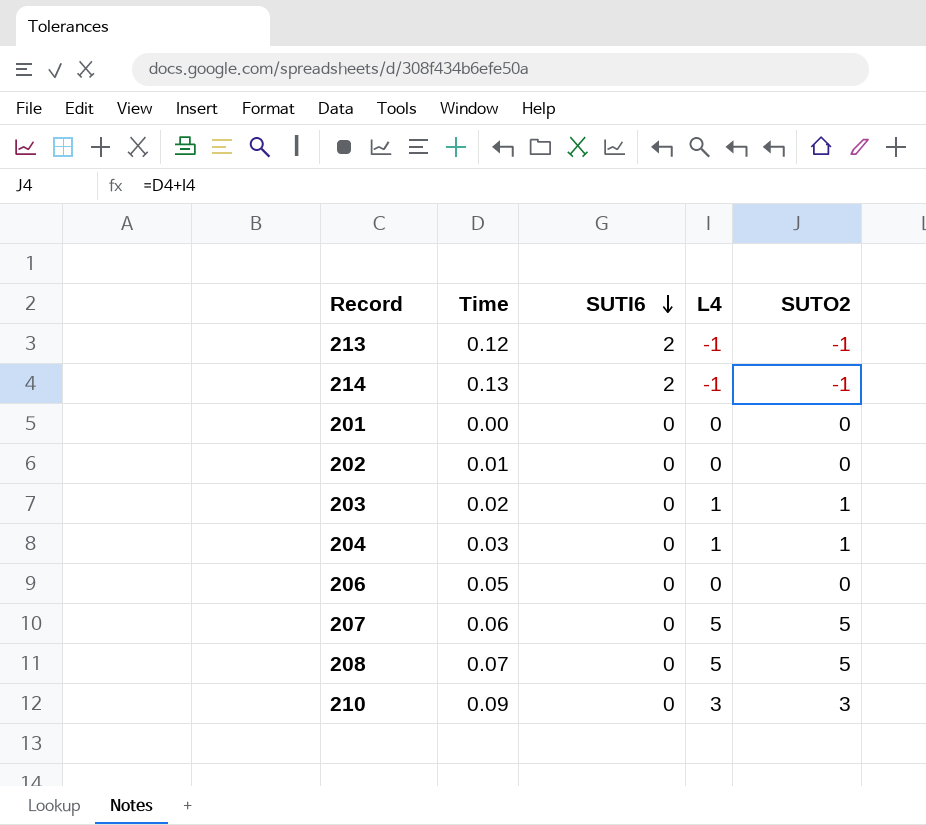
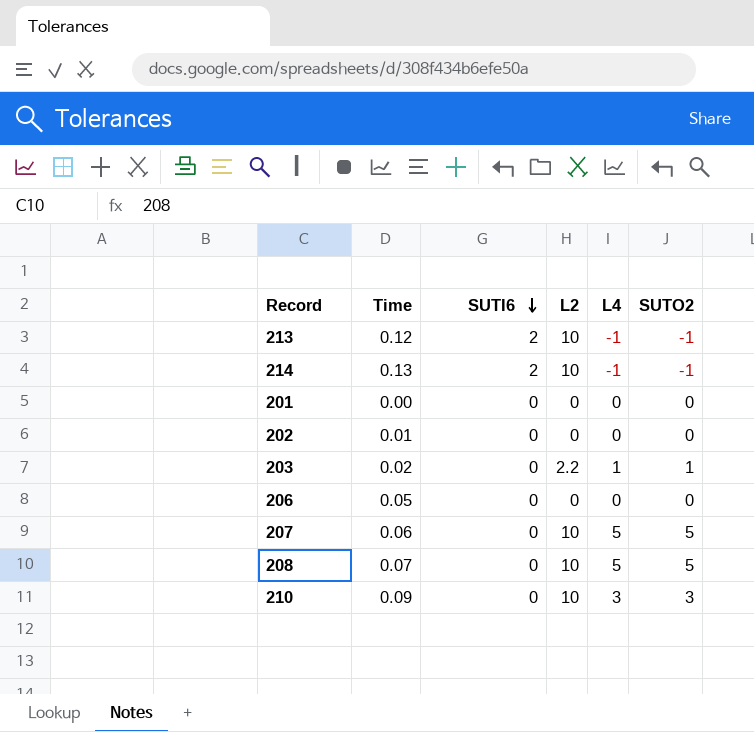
column L2 | position: none -> 4
row 204: 0.03 | 0 | 1 | 1 -> none

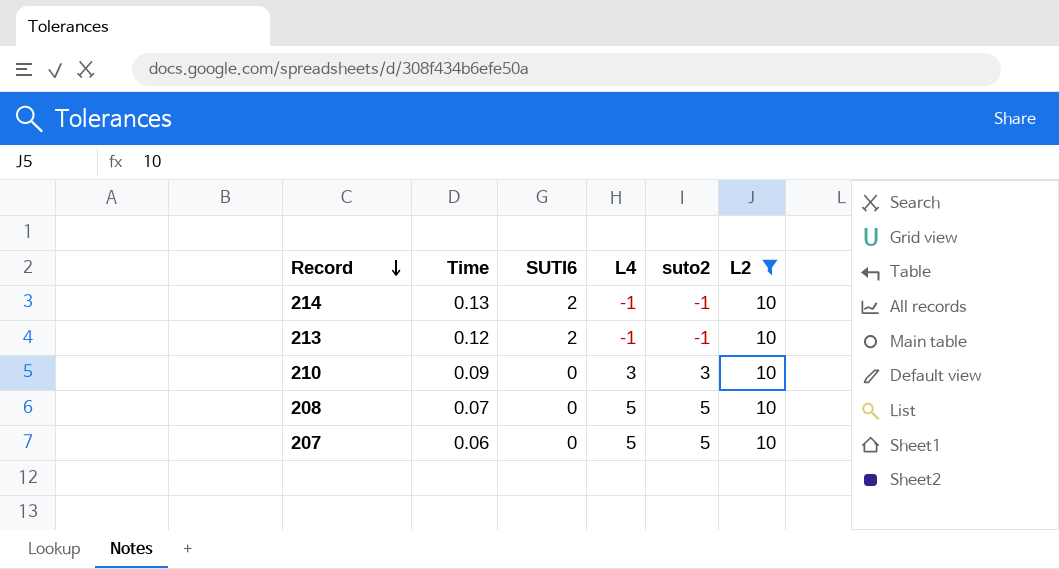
filter: none -> L2 = 10
row order: SUTI6 descending -> Record descending
column name: SUTO2 -> suto2
column L2 | position: 4 -> 6

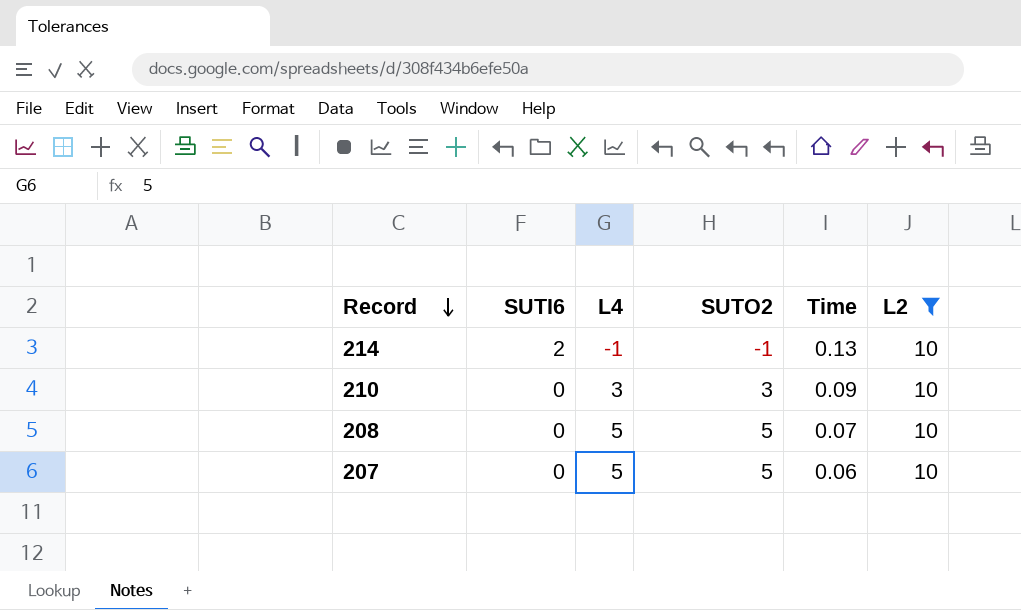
column name: suto2 -> SUTO2
column Time | position: 2 -> 5
row 213: 0.12 | 2 | -1 | -1 | 10 -> none

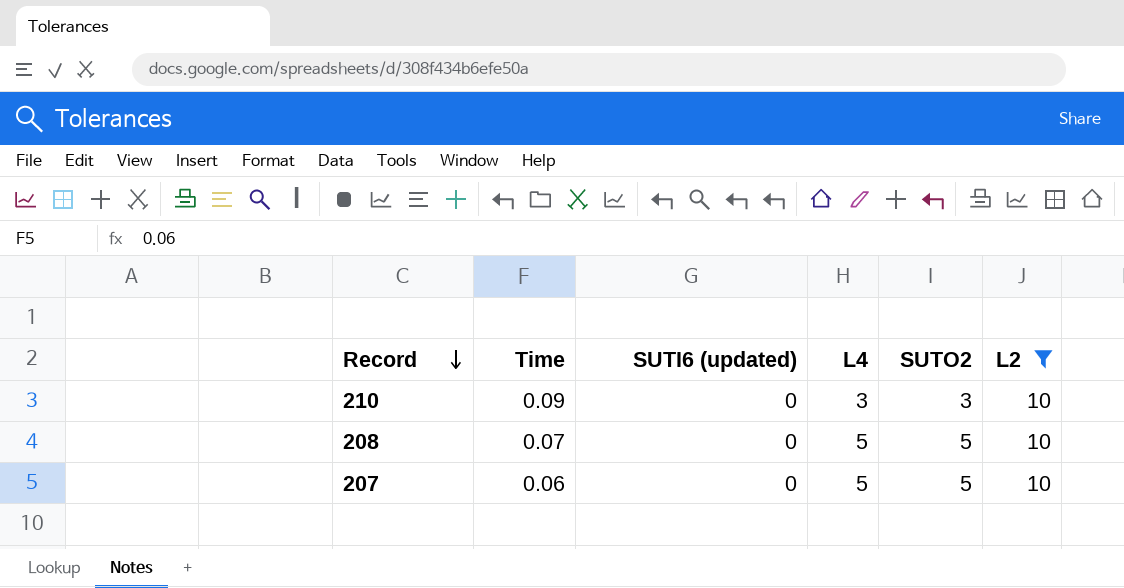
column Time | position: 5 -> 2
column name: SUTI6 -> SUTI6 (updated)
row 214: 2 | -1 | -1 | 0.13 | 10 -> none

